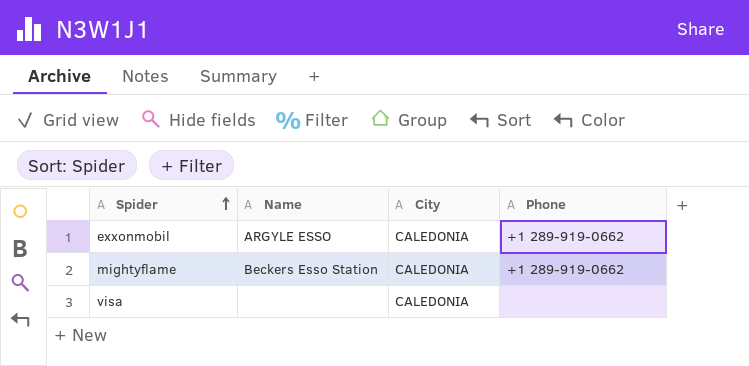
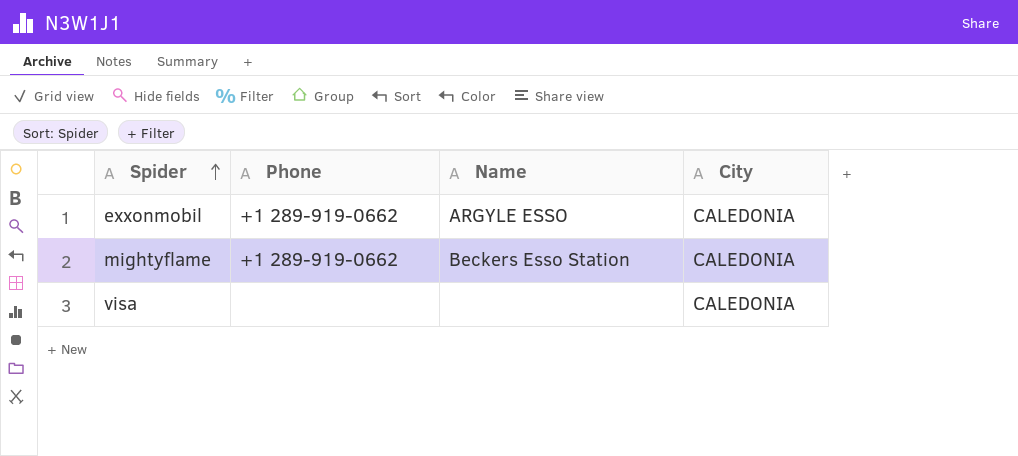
column Phone | position: 4 -> 2

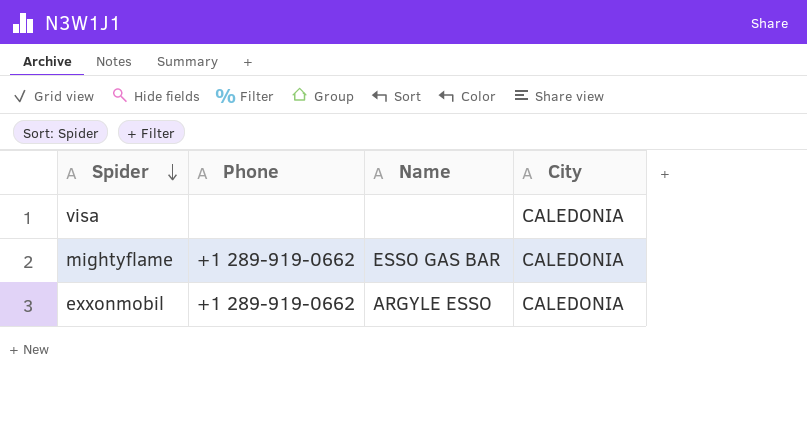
row order: Spider ascending -> Spider descending
mightyflame | Name: Beckers Esso Station -> ESSO GAS BAR

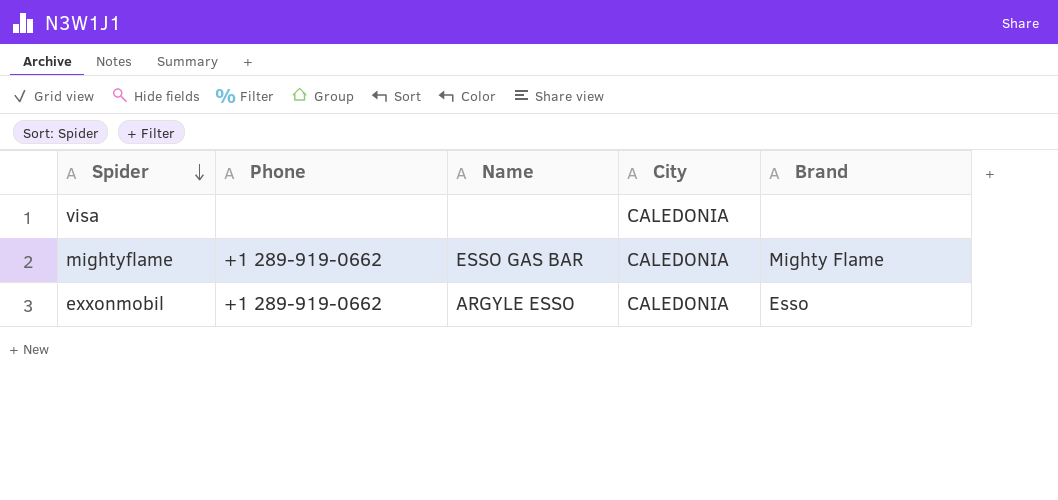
column Brand | position: none -> 5

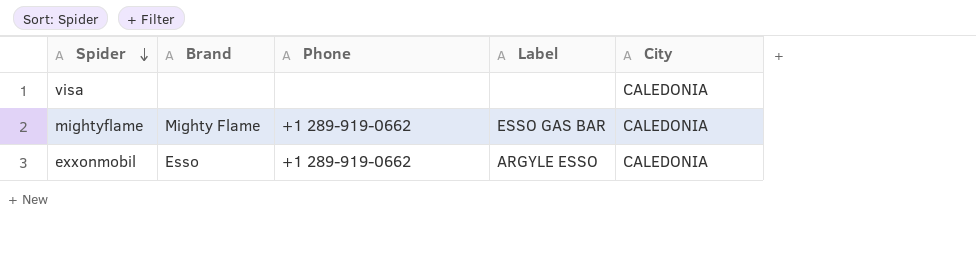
column Brand | position: 5 -> 2
column name: Name -> Label

